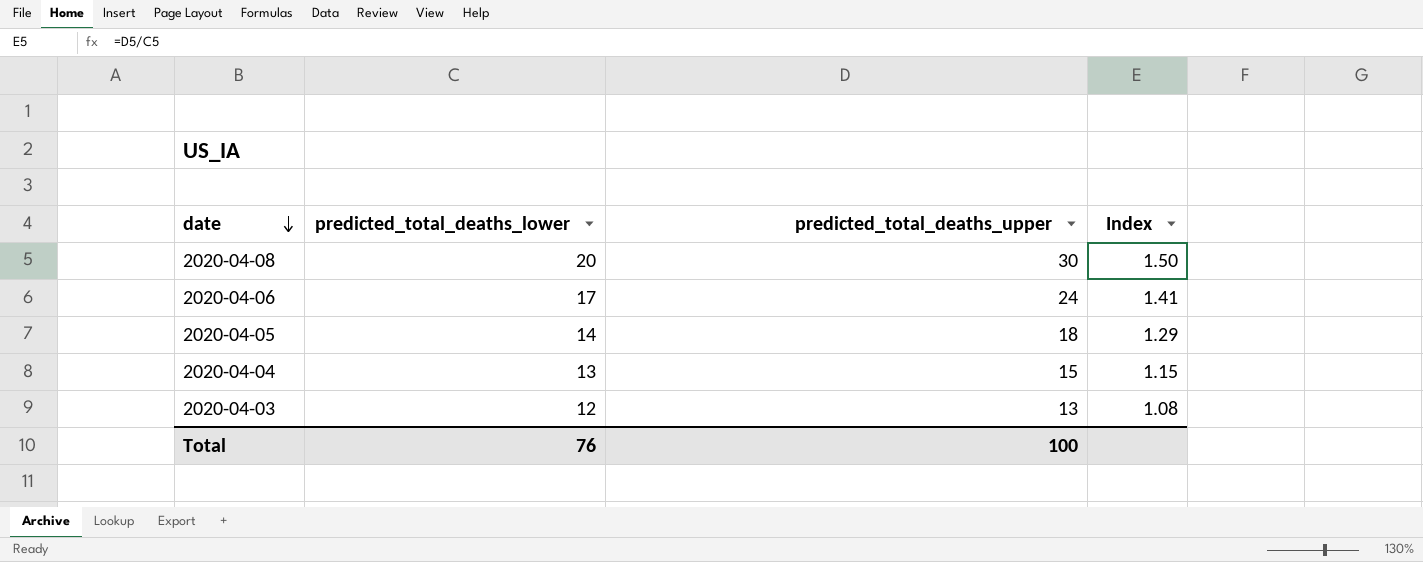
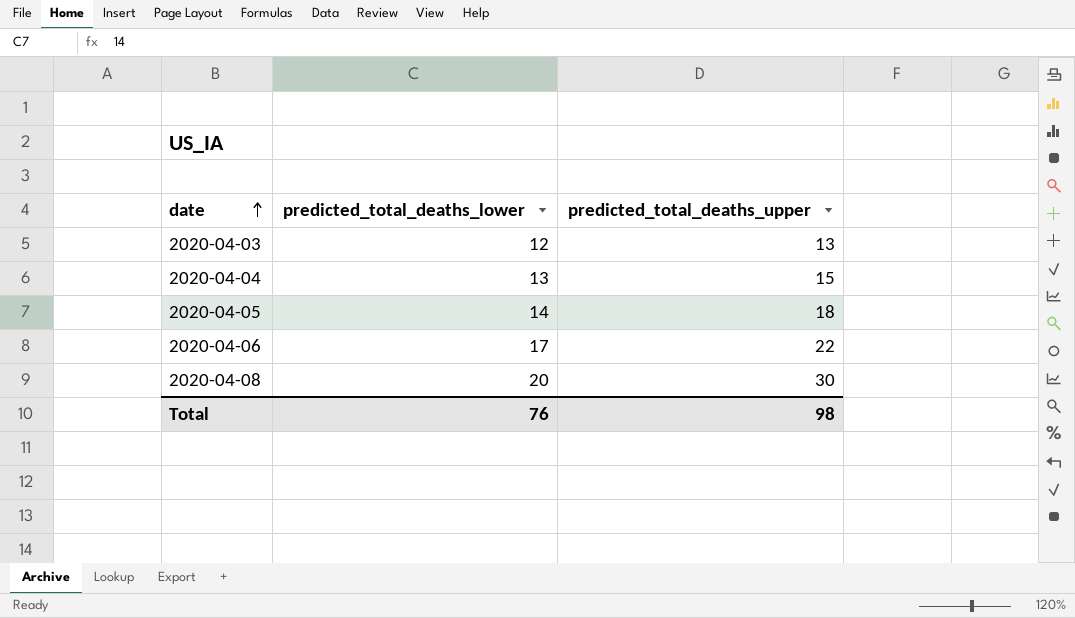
row order: date descending -> date ascending
column Index | formula: [predicted_total_deaths_upper] / [predicted_total_deaths_lower] -> none
2020-04-06 | predicted_total_deaths_upper: 24 -> 22
Total | predicted_total_deaths_upper: 100 -> 98

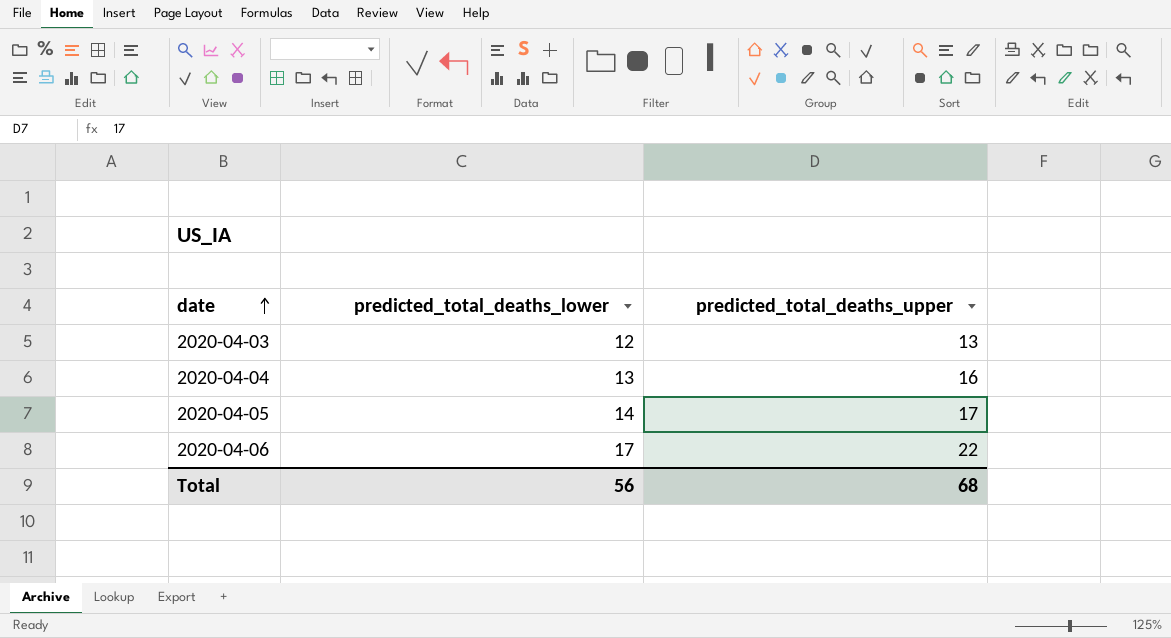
row 2020-04-08: 20 | 30 -> none
2020-04-04 | predicted_total_deaths_upper: 15 -> 16
2020-04-05 | predicted_total_deaths_upper: 18 -> 17
Total | predicted_total_deaths_lower: 76 -> 56
Total | predicted_total_deaths_upper: 98 -> 68

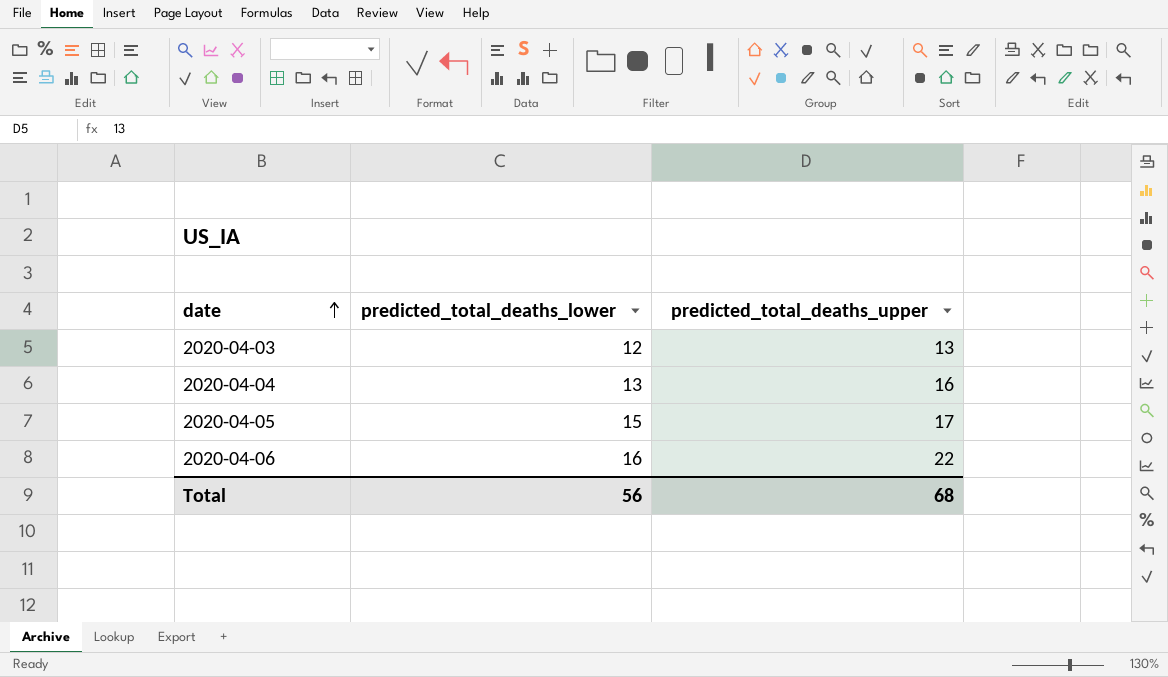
2020-04-05 | predicted_total_deaths_lower: 14 -> 15
2020-04-06 | predicted_total_deaths_lower: 17 -> 16

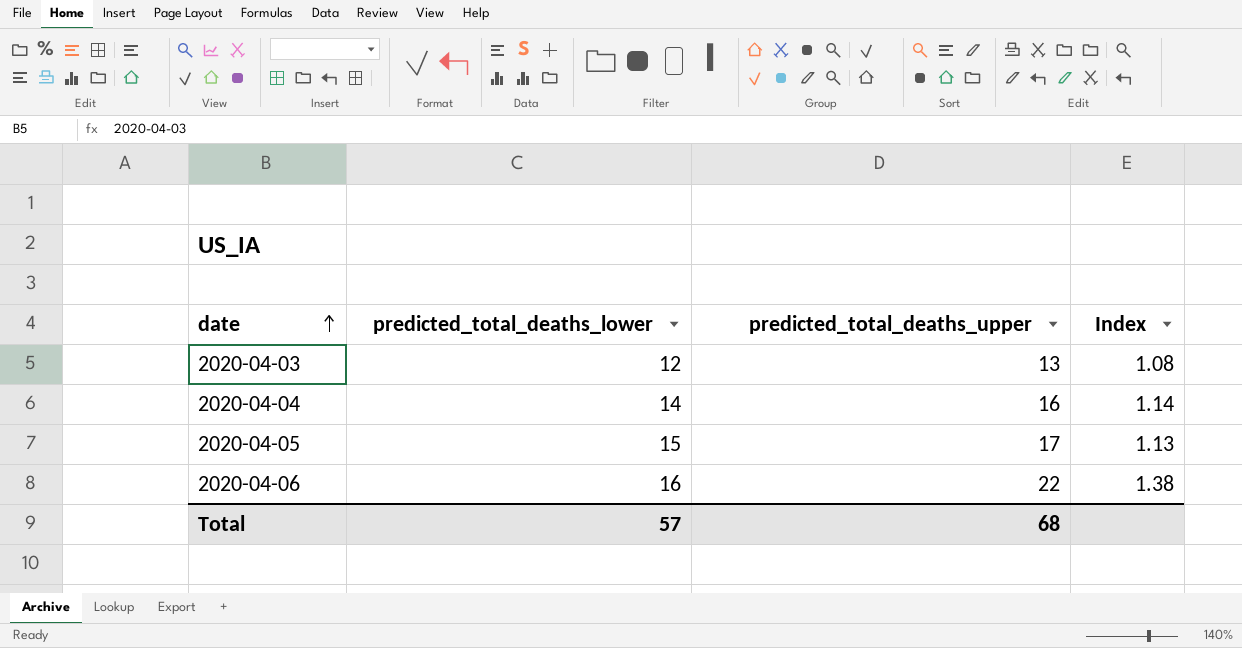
column Index | formula: none -> [predicted_total_deaths_upper] / [predicted_total_deaths_lower]
2020-04-04 | predicted_total_deaths_lower: 13 -> 14
Total | predicted_total_deaths_lower: 56 -> 57

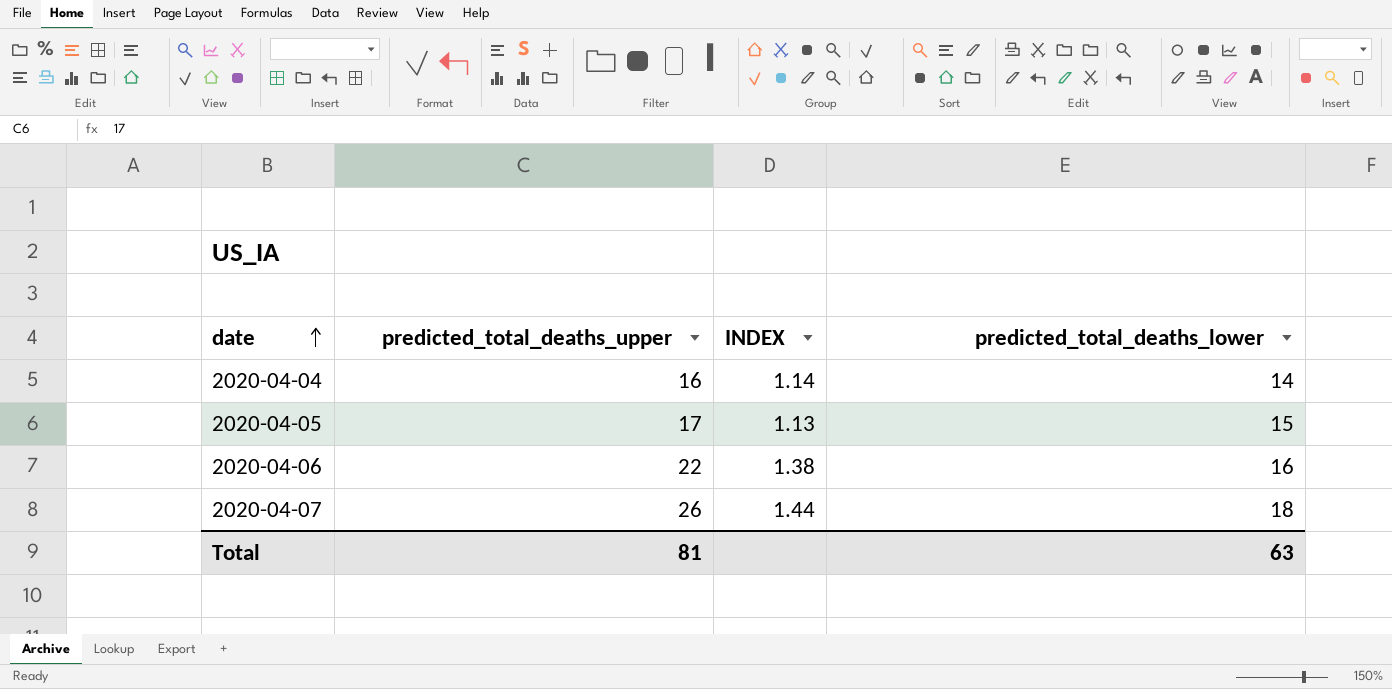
column name: Index -> INDEX
column predicted_total_deaths_lower | position: 2 -> 4
row 2020-04-03: 12 | 13 | 1.08 -> none
row 2020-04-07: none -> 26 | 1.44 | 18
Total | predicted_total_deaths_upper: 68 -> 81
Total | predicted_total_deaths_lower: 57 -> 63

